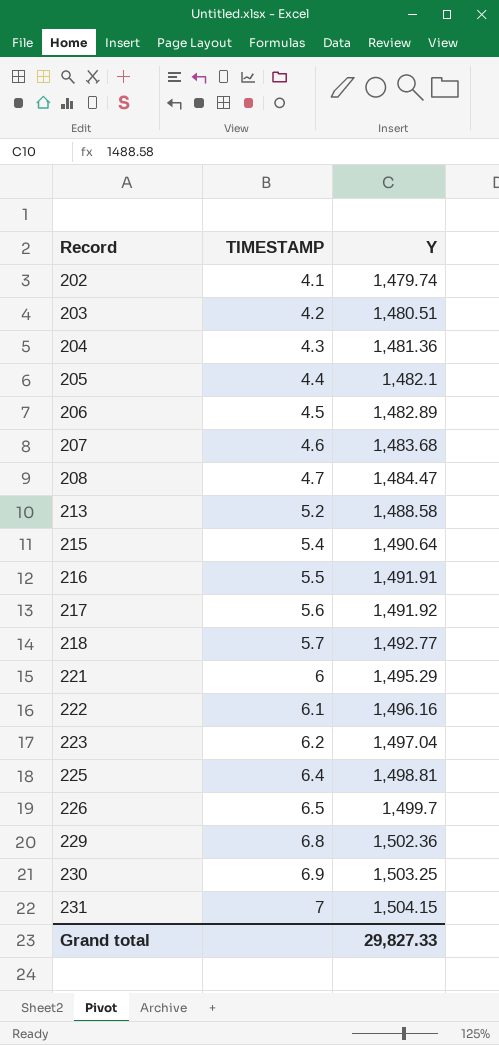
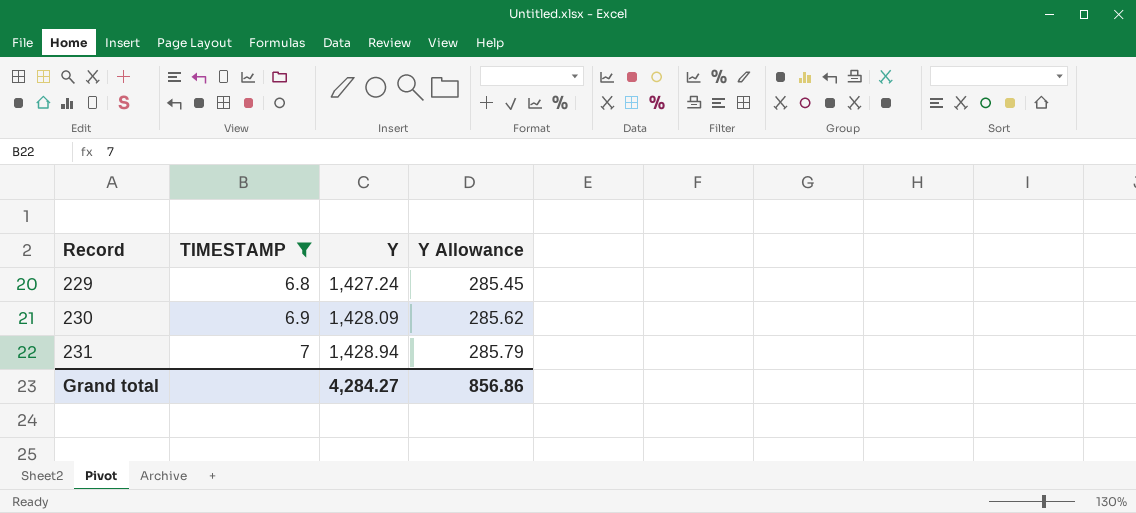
filter: none -> TIMESTAMP >= 6.8
column Y Allowance | formula: none -> [Y] * 0.2
229 | Y: 1,502.36 -> 1,427.24
230 | Y: 1,503.25 -> 1,428.09
231 | Y: 1,504.15 -> 1,428.94
Grand total | Y: 29,827.33 -> 4,284.27

